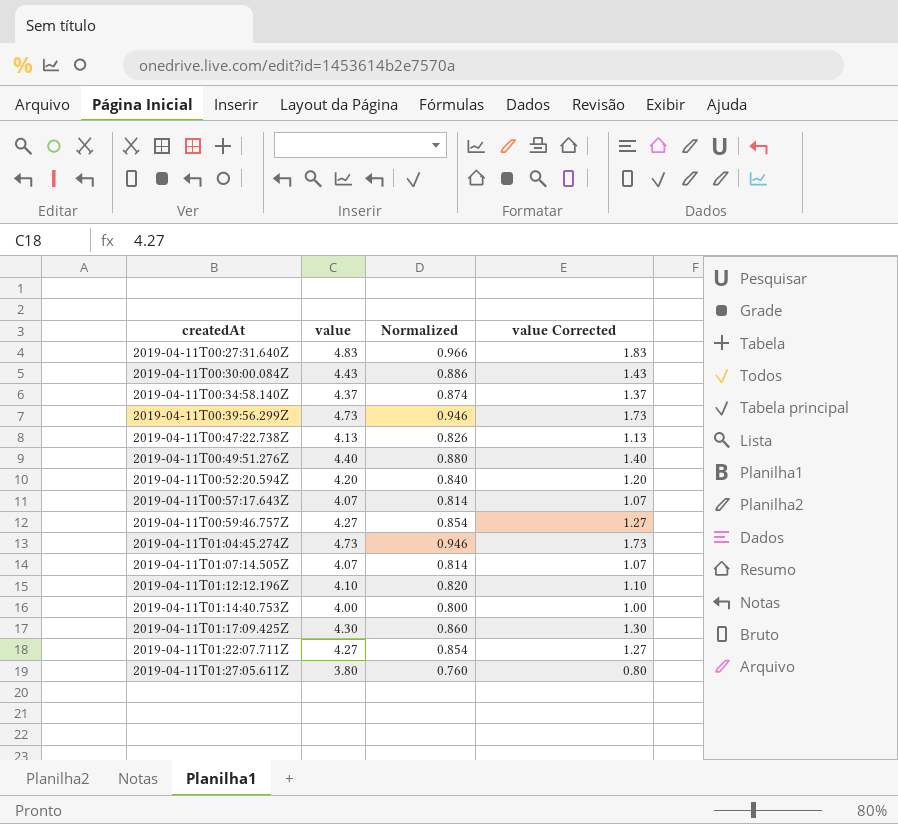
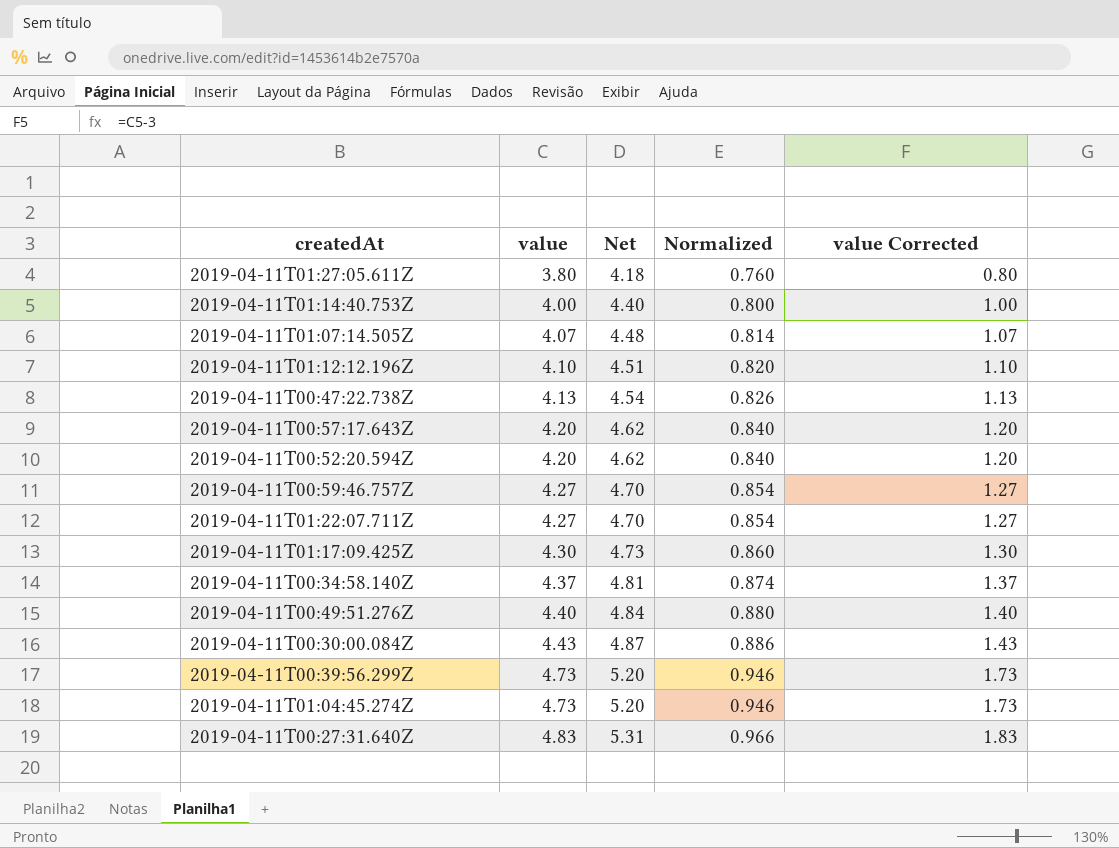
row order: createdAt ascending -> value ascending
column Net | formula: none -> [value] * 1.1
2019-04-11T00:57:17.643Z | value: 4.07 -> 4.20
2019-04-11T00:57:17.643Z | Normalized: 0.814 -> 0.840
2019-04-11T00:57:17.643Z | value Corrected: 1.07 -> 1.20

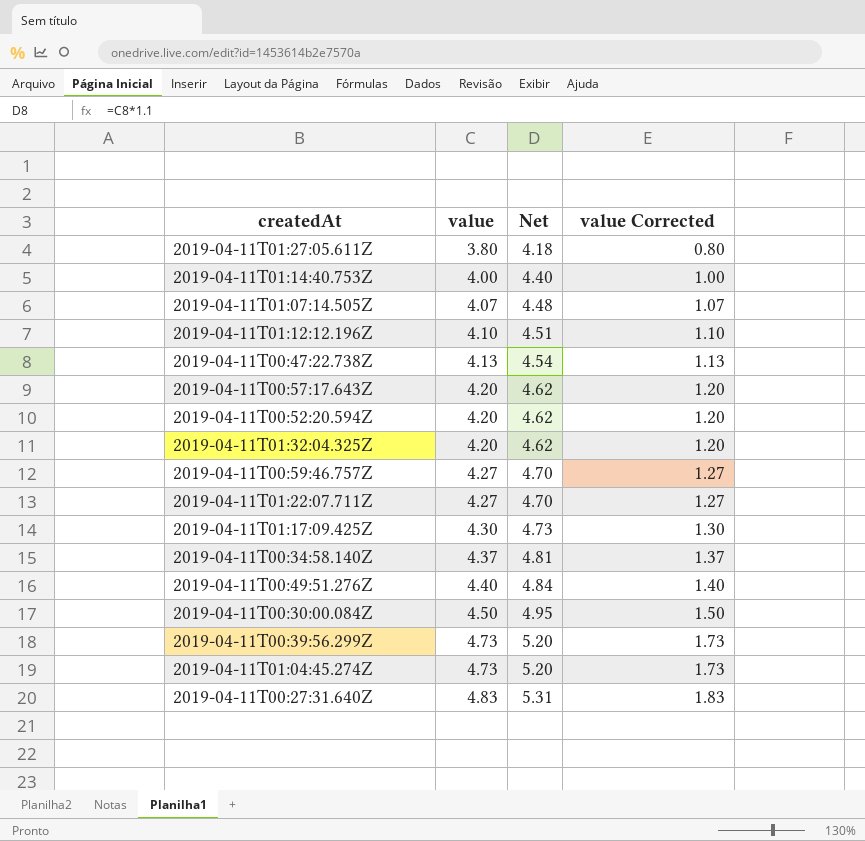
column Normalized | formula: [value] * 0.2 -> none
row 2019-04-11T01:32:04.325Z: none -> 4.20 | 4.62 | 1.20
2019-04-11T00:30:00.084Z | value: 4.43 -> 4.50
2019-04-11T00:30:00.084Z | Net: 4.87 -> 4.95
2019-04-11T00:30:00.084Z | value Corrected: 1.43 -> 1.50

